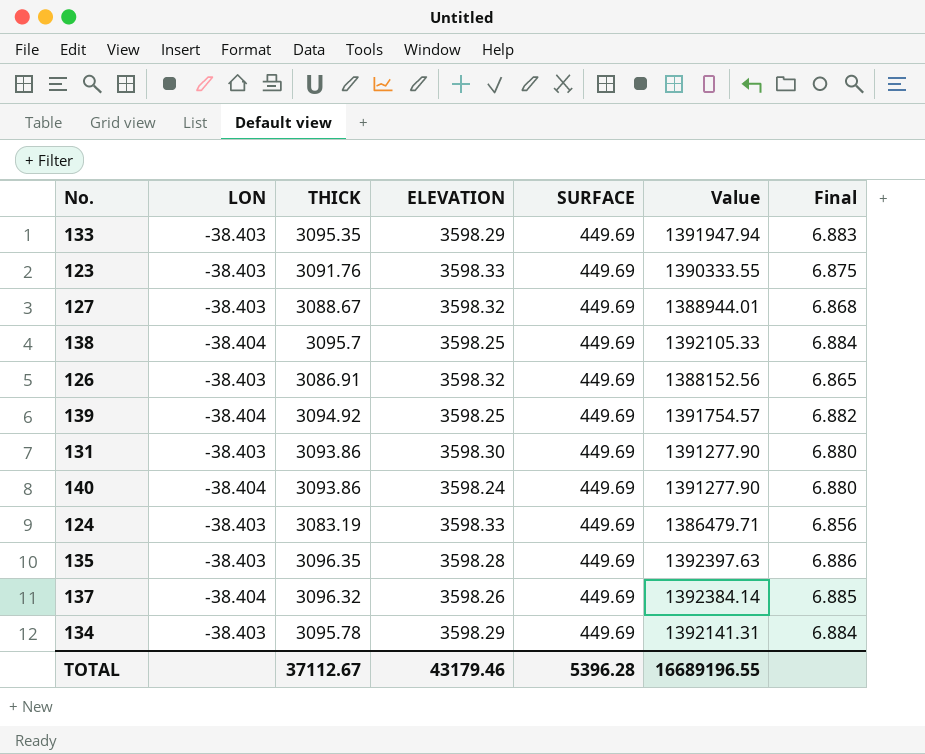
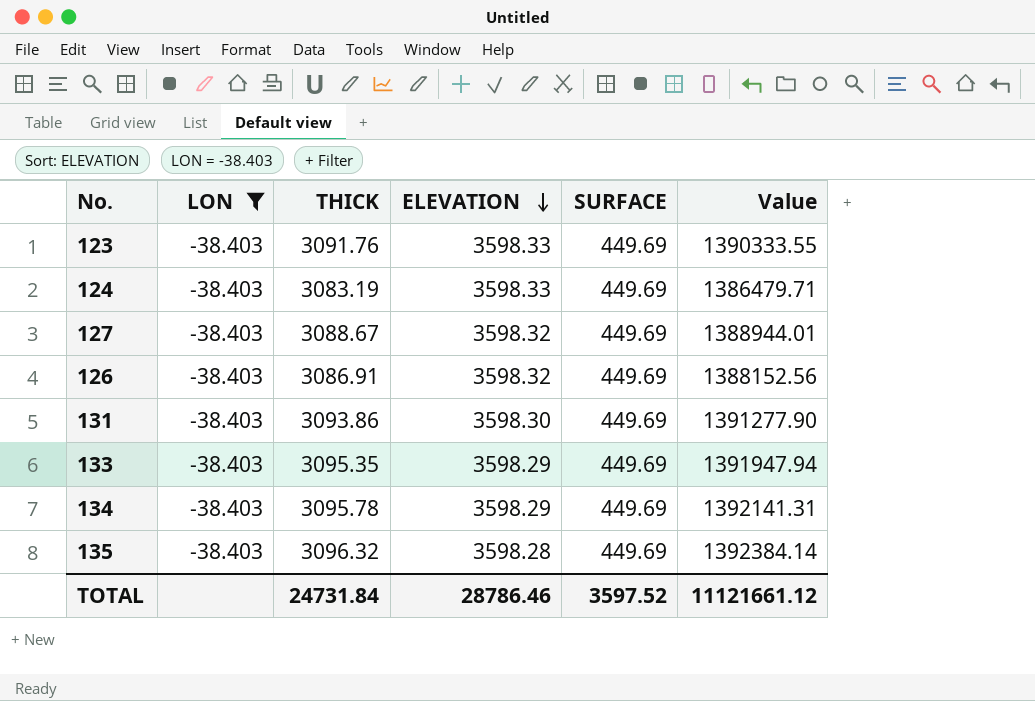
filter: none -> LON = -38.403
row order: none -> ELEVATION descending
column Final | formula: [THICK] / [SURFACE] -> none
135 | THICK: 3096.35 -> 3096.32
135 | Value: 1392397.63 -> 1392384.14
TOTAL | THICK: 37112.67 -> 24731.84
TOTAL | ELEVATION: 43179.46 -> 28786.46
TOTAL | SURFACE: 5396.28 -> 3597.52
TOTAL | Value: 16689196.55 -> 11121661.12

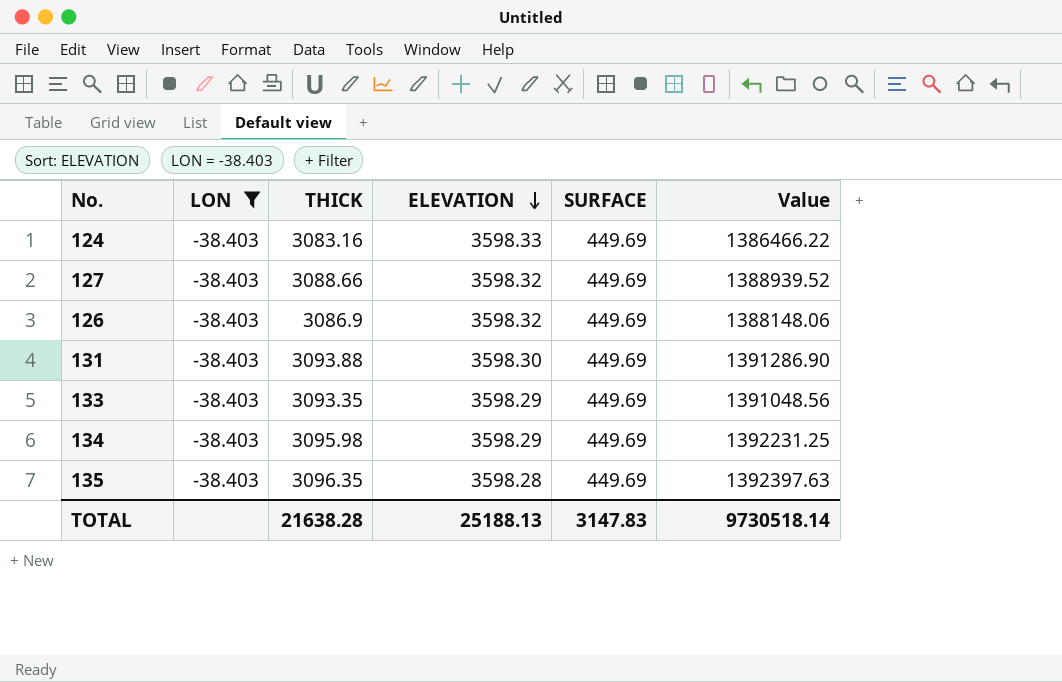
row 123: -38.403 | 3091.76 | 3598.33 | 449.69 | 1390333.55 -> none
124 | THICK: 3083.19 -> 3083.16
124 | Value: 1386479.71 -> 1386466.22
127 | THICK: 3088.67 -> 3088.66
127 | Value: 1388944.01 -> 1388939.52
126 | THICK: 3086.91 -> 3086.9
126 | Value: 1388152.56 -> 1388148.06
131 | THICK: 3093.86 -> 3093.88
131 | Value: 1391277.90 -> 1391286.90
133 | THICK: 3095.35 -> 3093.35
133 | Value: 1391947.94 -> 1391048.56
134 | THICK: 3095.78 -> 3095.98
134 | Value: 1392141.31 -> 1392231.25
135 | THICK: 3096.32 -> 3096.35
135 | Value: 1392384.14 -> 1392397.63
TOTAL | THICK: 24731.84 -> 21638.28
TOTAL | ELEVATION: 28786.46 -> 25188.13
TOTAL | SURFACE: 3597.52 -> 3147.83
TOTAL | Value: 11121661.12 -> 9730518.14

